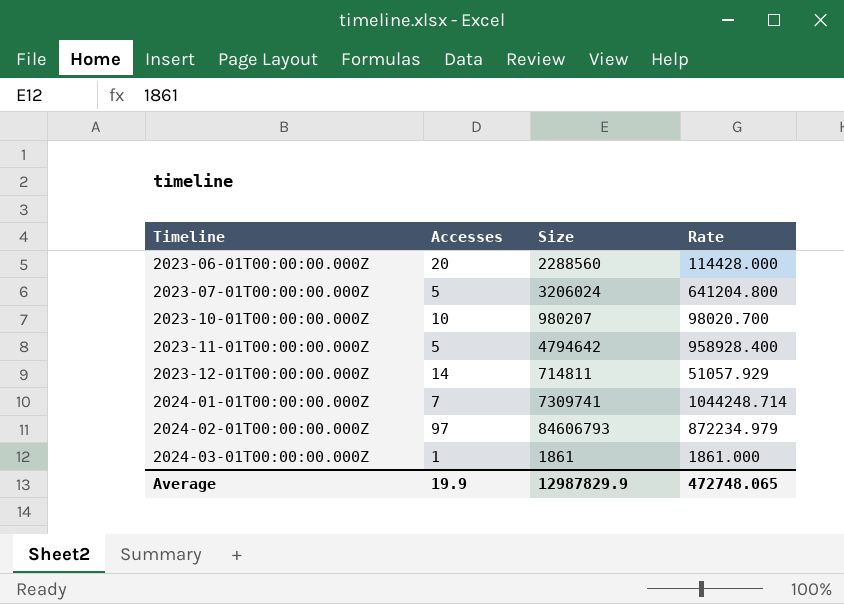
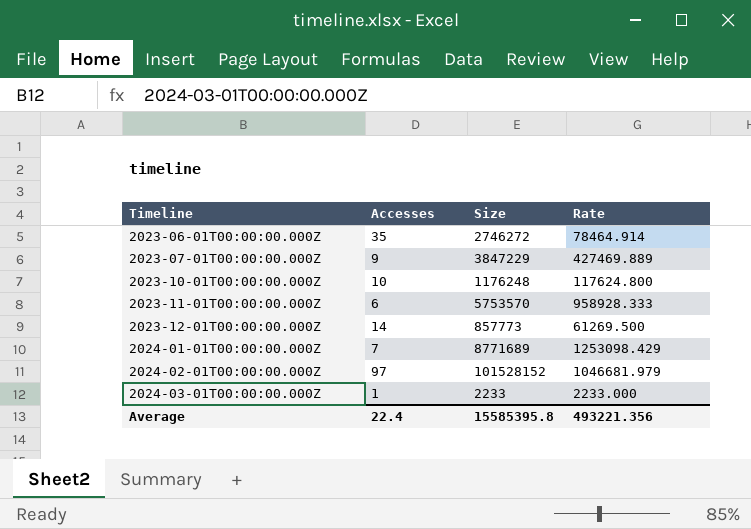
2023-06-01T00:00:00.000Z | Accesses: 20 -> 35
2023-06-01T00:00:00.000Z | Size: 2288560 -> 2746272
2023-06-01T00:00:00.000Z | Rate: 114428.000 -> 78464.914
2023-07-01T00:00:00.000Z | Accesses: 5 -> 9
2023-07-01T00:00:00.000Z | Size: 3206024 -> 3847229
2023-07-01T00:00:00.000Z | Rate: 641204.800 -> 427469.889
2023-10-01T00:00:00.000Z | Size: 980207 -> 1176248
2023-10-01T00:00:00.000Z | Rate: 98020.700 -> 117624.800
2023-11-01T00:00:00.000Z | Accesses: 5 -> 6
2023-11-01T00:00:00.000Z | Size: 4794642 -> 5753570
2023-11-01T00:00:00.000Z | Rate: 958928.400 -> 958928.333
2023-12-01T00:00:00.000Z | Size: 714811 -> 857773
2023-12-01T00:00:00.000Z | Rate: 51057.929 -> 61269.500
2024-01-01T00:00:00.000Z | Size: 7309741 -> 8771689
2024-01-01T00:00:00.000Z | Rate: 1044248.714 -> 1253098.429
2024-02-01T00:00:00.000Z | Size: 84606793 -> 101528152
2024-02-01T00:00:00.000Z | Rate: 872234.979 -> 1046681.979
2024-03-01T00:00:00.000Z | Size: 1861 -> 2233
2024-03-01T00:00:00.000Z | Rate: 1861.000 -> 2233.000
Average | Accesses: 19.9 -> 22.4
Average | Size: 12987829.9 -> 15585395.8
Average | Rate: 472748.065 -> 493221.356

